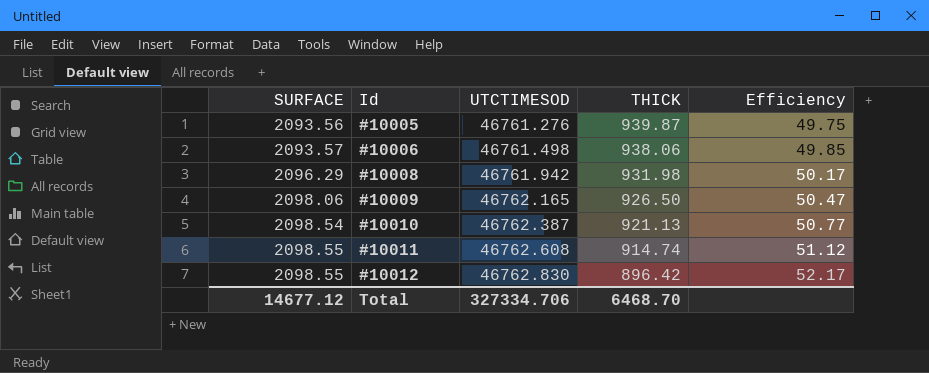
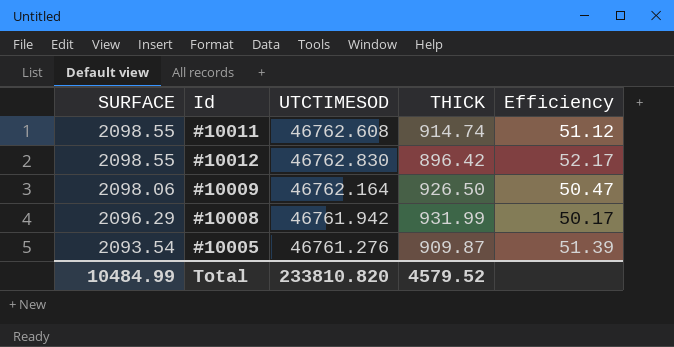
row order: SURFACE ascending -> SURFACE descending
row #10006: 2093.57 | 46761.498 | 938.06 | 49.85 -> none
row #10010: 2098.54 | 46762.387 | 921.13 | 50.77 -> none
#10009 | UTCTIMESOD: 46762.165 -> 46762.164
#10008 | THICK: 931.98 -> 931.99
#10005 | SURFACE: 2093.56 -> 2093.54
#10005 | THICK: 939.87 -> 909.87
#10005 | Efficiency: 49.75 -> 51.39
Total | SURFACE: 14677.12 -> 10484.99
Total | UTCTIMESOD: 327334.706 -> 233810.820
Total | THICK: 6468.70 -> 4579.52

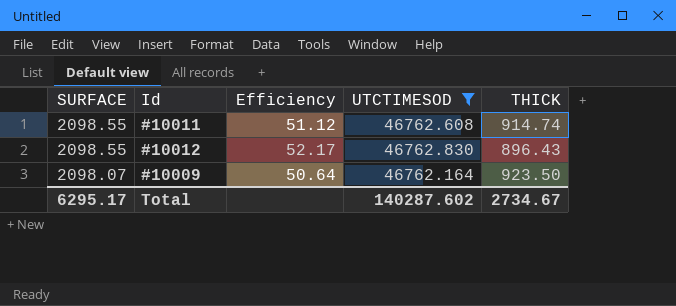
filter: none -> UTCTIMESOD >= 46762.164
column Efficiency | position: 5 -> 3
#10012 | THICK: 896.42 -> 896.43
#10009 | SURFACE: 2098.06 -> 2098.07
#10009 | Efficiency: 50.47 -> 50.64
#10009 | THICK: 926.50 -> 923.50
Total | SURFACE: 10484.99 -> 6295.17
Total | UTCTIMESOD: 233810.820 -> 140287.602
Total | THICK: 4579.52 -> 2734.67

